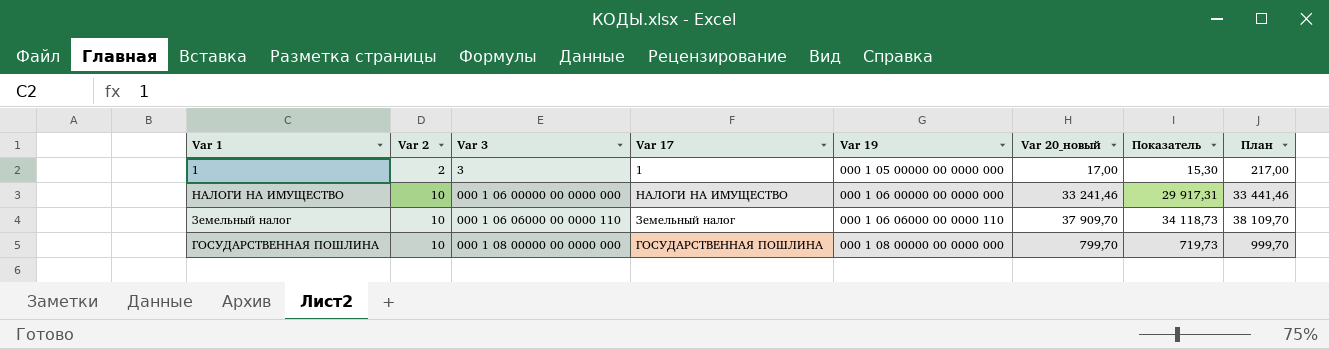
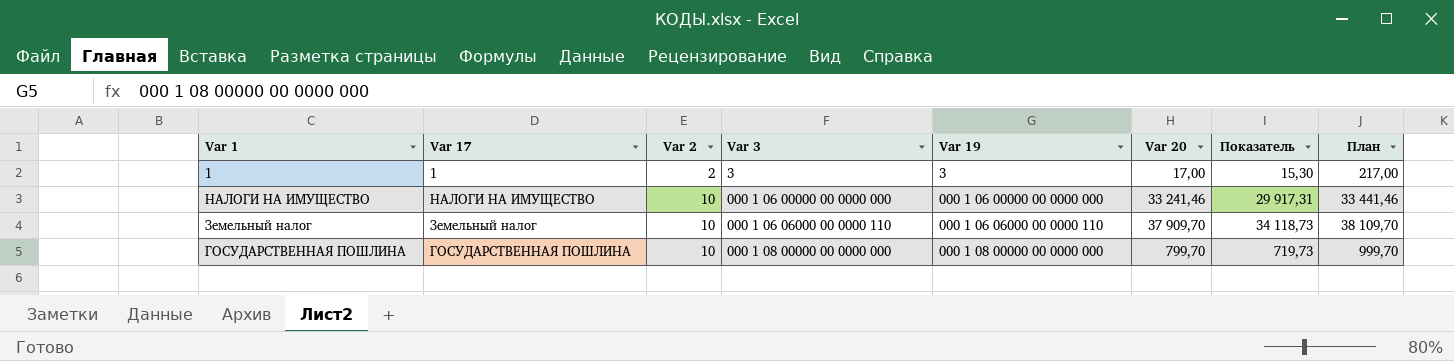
column Var 17 | position: 4 -> 2
column name: Var 20_новый -> Var 20
1 | Var 19: 000 1 05 00000 00 0000 000 -> 3

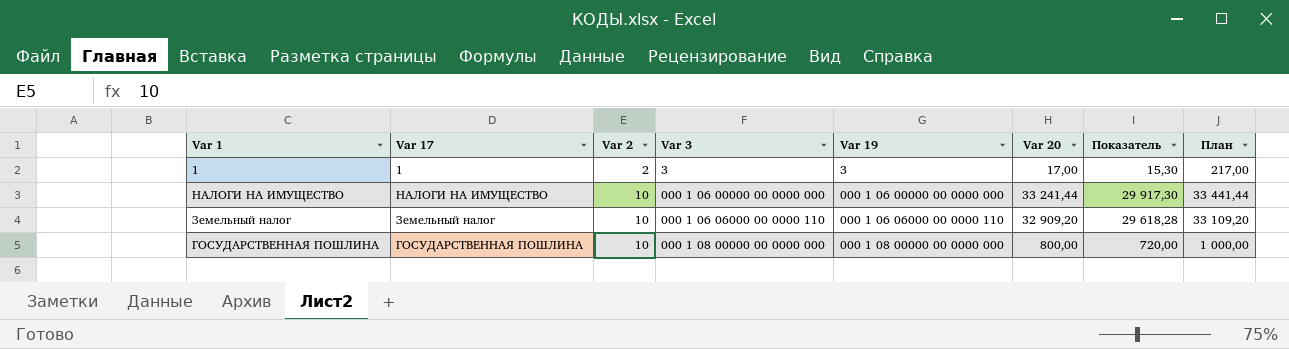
НАЛОГИ НА ИМУЩЕСТВО | Var 20: 33 241,46 -> 33 241,44
НАЛОГИ НА ИМУЩЕСТВО | Показатель: 29 917,31 -> 29 917,30
НАЛОГИ НА ИМУЩЕСТВО | План: 33 441,46 -> 33 441,44
Земельный налог | Var 20: 37 909,70 -> 32 909,20
Земельный налог | Показатель: 34 118,73 -> 29 618,28
Земельный налог | План: 38 109,70 -> 33 109,20
ГОСУДАРСТВЕННАЯ ПОШЛИНА | Var 20: 799,70 -> 800,00
ГОСУДАРСТВЕННАЯ ПОШЛИНА | Показатель: 719,73 -> 720,00
ГОСУДАРСТВЕННАЯ ПОШЛИНА | План: 999,70 -> 1 000,00

